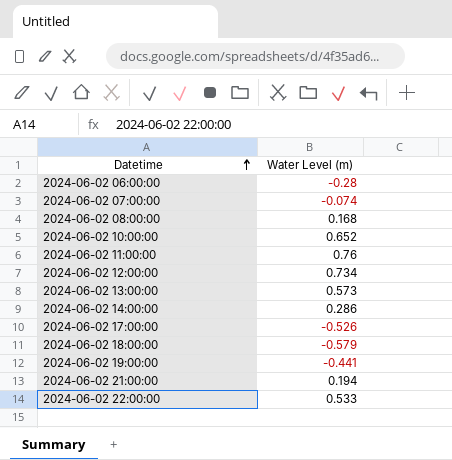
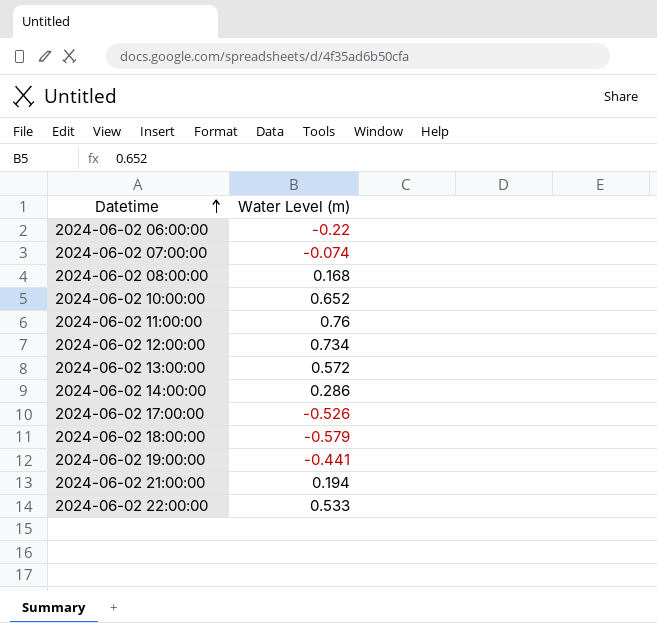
2024-06-02 06:00:00 | Water Level (m): -0.28 -> -0.22
2024-06-02 13:00:00 | Water Level (m): 0.573 -> 0.572

